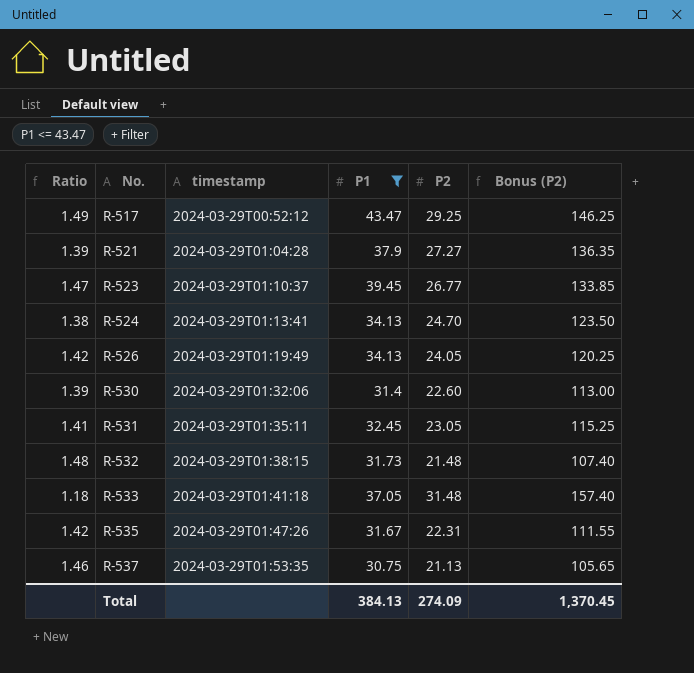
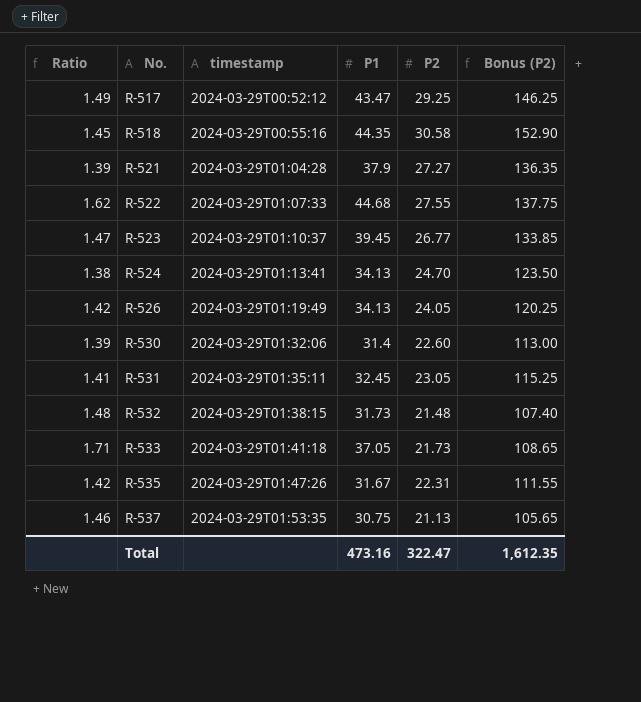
filter: P1 <= 43.47 -> none
R-533 | Ratio: 1.18 -> 1.71
R-533 | P2: 31.48 -> 21.73
R-533 | Bonus (P2): 157.40 -> 108.65
Total | P1: 384.13 -> 473.16
Total | P2: 274.09 -> 322.47
Total | Bonus (P2): 1,370.45 -> 1,612.35

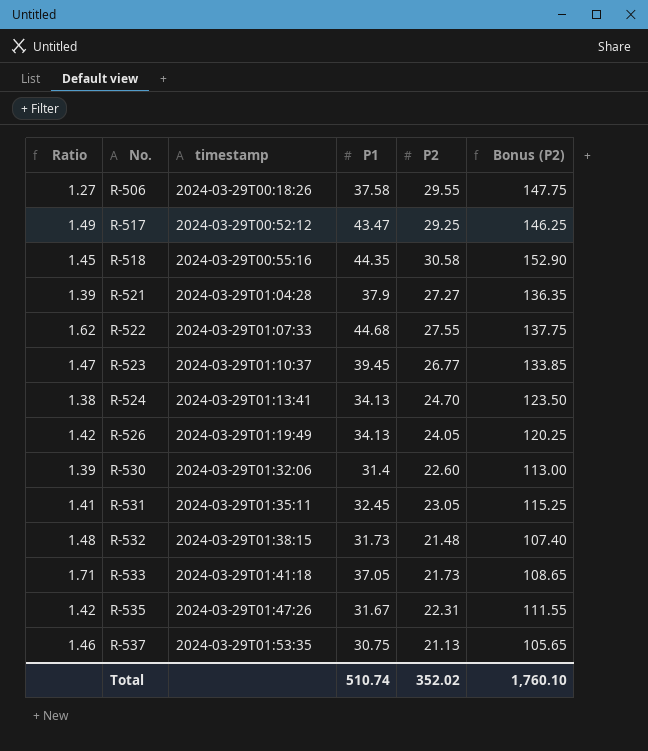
row R-506: none -> 1.27 | 2024-03-29T00:18:26 | 37.58 | 29.55 | 147.75
Total | P1: 473.16 -> 510.74
Total | P2: 322.47 -> 352.02
Total | Bonus (P2): 1,612.35 -> 1,760.10

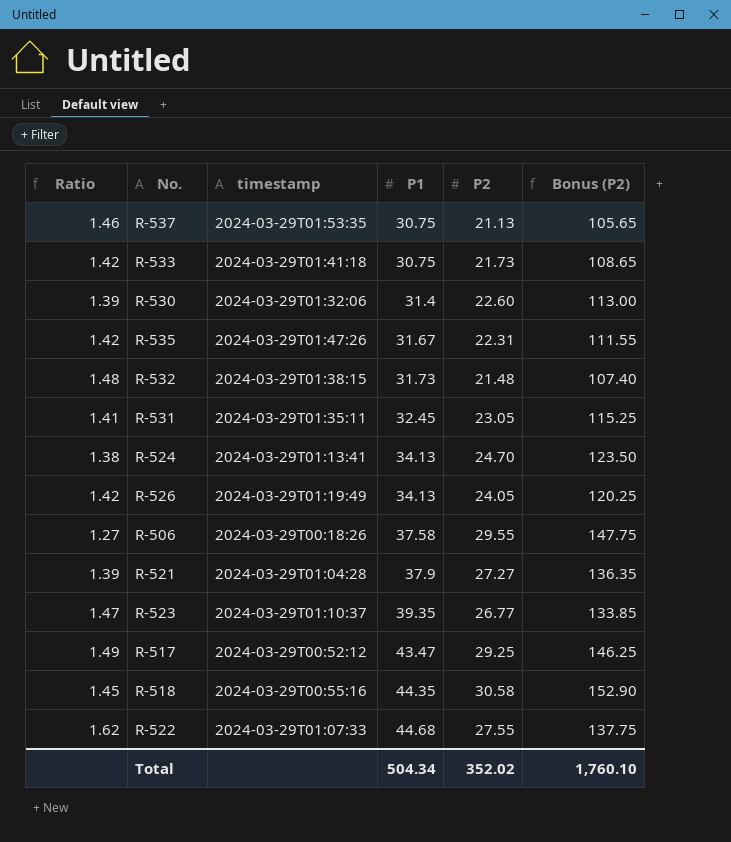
row order: No. ascending -> P1 ascending
R-533 | Ratio: 1.71 -> 1.42
R-533 | P1: 37.05 -> 30.75
R-523 | P1: 39.45 -> 39.35
Total | P1: 510.74 -> 504.34

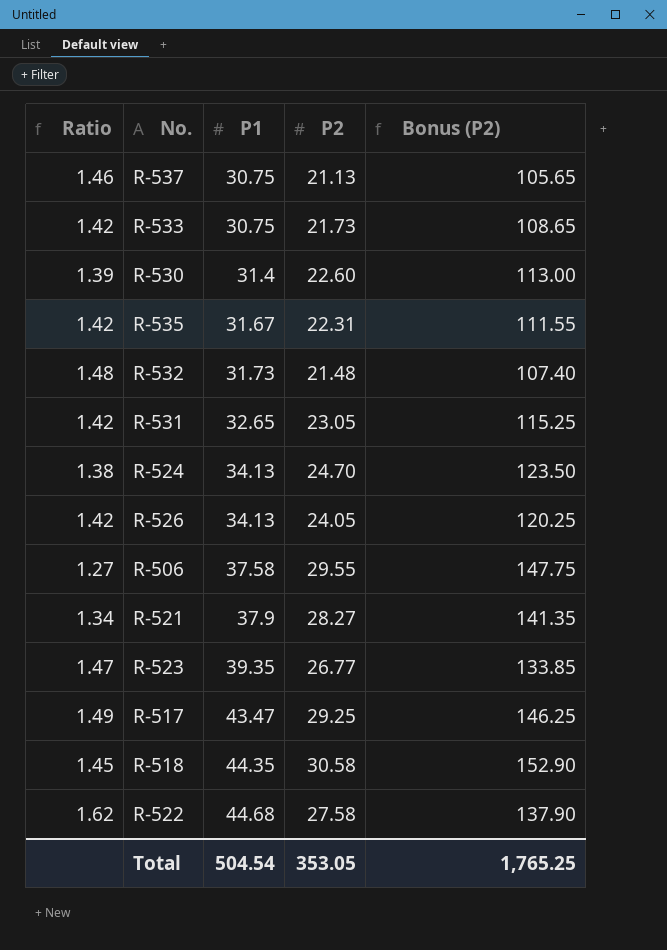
column timestamp | position: 3 -> none
R-531 | Ratio: 1.41 -> 1.42
R-531 | P1: 32.45 -> 32.65
R-521 | Ratio: 1.39 -> 1.34
R-521 | P2: 27.27 -> 28.27
R-521 | Bonus (P2): 136.35 -> 141.35
R-522 | P2: 27.55 -> 27.58
R-522 | Bonus (P2): 137.75 -> 137.90
Total | P1: 504.34 -> 504.54
Total | P2: 352.02 -> 353.05
Total | Bonus (P2): 1,760.10 -> 1,765.25

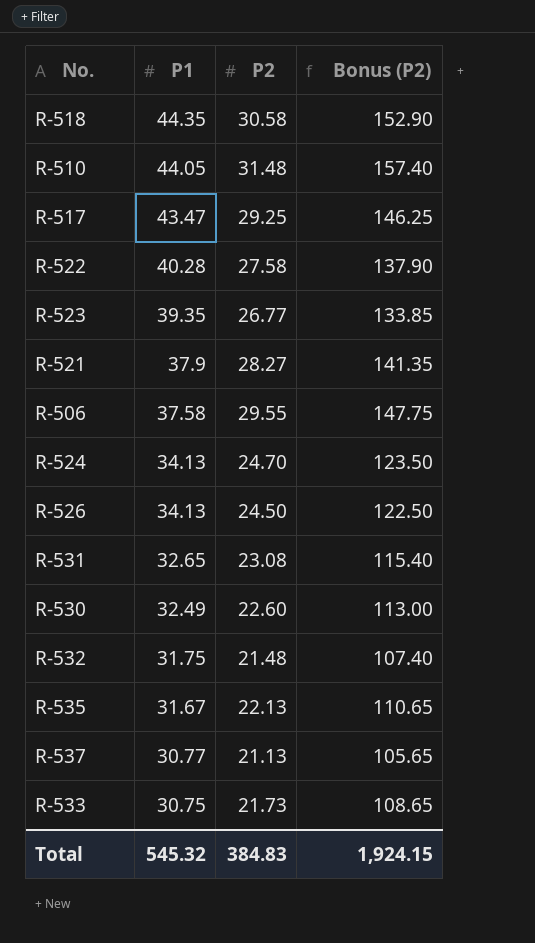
row order: P1 ascending -> P1 descending
column Ratio | formula: [P1] / [P2] -> none
row R-510: none -> 44.05 | 31.48 | 157.40
R-522 | P1: 44.68 -> 40.28
R-526 | P2: 24.05 -> 24.50
R-526 | Bonus (P2): 120.25 -> 122.50
R-531 | P2: 23.05 -> 23.08
R-531 | Bonus (P2): 115.25 -> 115.40
R-530 | P1: 31.4 -> 32.49
R-532 | P1: 31.73 -> 31.75
R-535 | P2: 22.31 -> 22.13
R-535 | Bonus (P2): 111.55 -> 110.65
R-537 | P1: 30.75 -> 30.77
Total | P1: 504.54 -> 545.32
Total | P2: 353.05 -> 384.83
Total | Bonus (P2): 1,765.25 -> 1,924.15

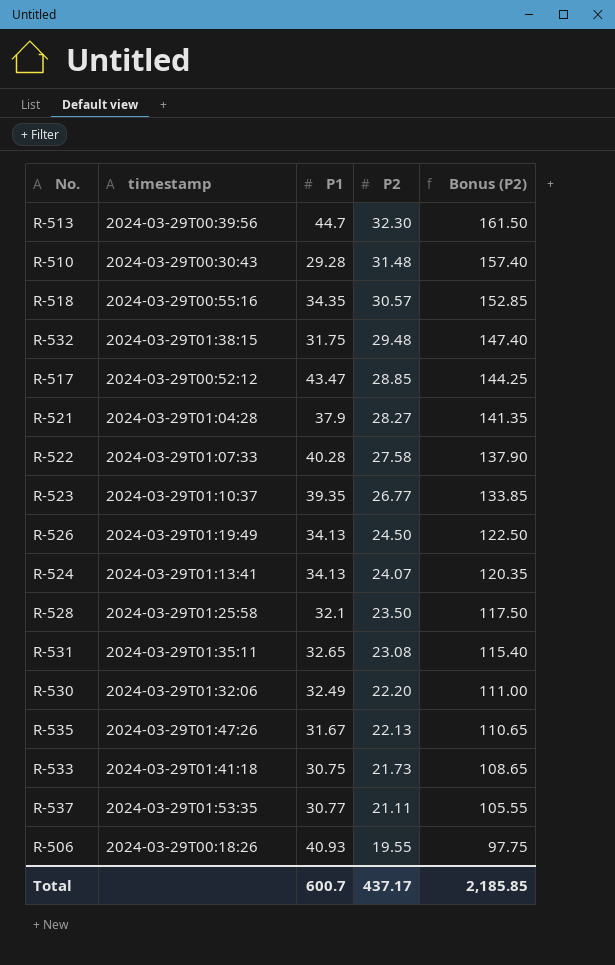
row order: P1 descending -> P2 descending
column timestamp | position: none -> 2
row R-513: none -> 2024-03-29T00:39:56 | 44.7 | 32.30 | 161.50
R-510 | P1: 44.05 -> 29.28
R-518 | P1: 44.35 -> 34.35
R-518 | P2: 30.58 -> 30.57
R-518 | Bonus (P2): 152.90 -> 152.85
R-532 | P2: 21.48 -> 29.48
R-532 | Bonus (P2): 107.40 -> 147.40
R-517 | P2: 29.25 -> 28.85
R-517 | Bonus (P2): 146.25 -> 144.25
R-524 | P2: 24.70 -> 24.07
R-524 | Bonus (P2): 123.50 -> 120.35
row R-528: none -> 2024-03-29T01:25:58 | 32.1 | 23.50 | 117.50
R-530 | P2: 22.60 -> 22.20
R-530 | Bonus (P2): 113.00 -> 111.00
R-537 | P2: 21.13 -> 21.11
R-537 | Bonus (P2): 105.65 -> 105.55
R-506 | P1: 37.58 -> 40.93
R-506 | P2: 29.55 -> 19.55
R-506 | Bonus (P2): 147.75 -> 97.75
Total | P1: 545.32 -> 600.7
Total | P2: 384.83 -> 437.17
Total | Bonus (P2): 1,924.15 -> 2,185.85

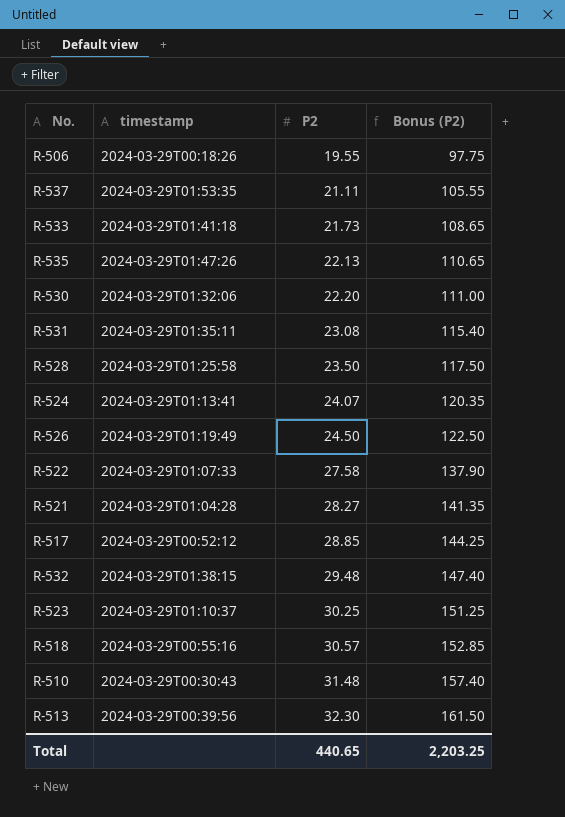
row order: P2 descending -> P2 ascending
column P1 | position: 3 -> none
R-523 | P2: 26.77 -> 30.25
R-523 | Bonus (P2): 133.85 -> 151.25
Total | P2: 437.17 -> 440.65
Total | Bonus (P2): 2,185.85 -> 2,203.25

